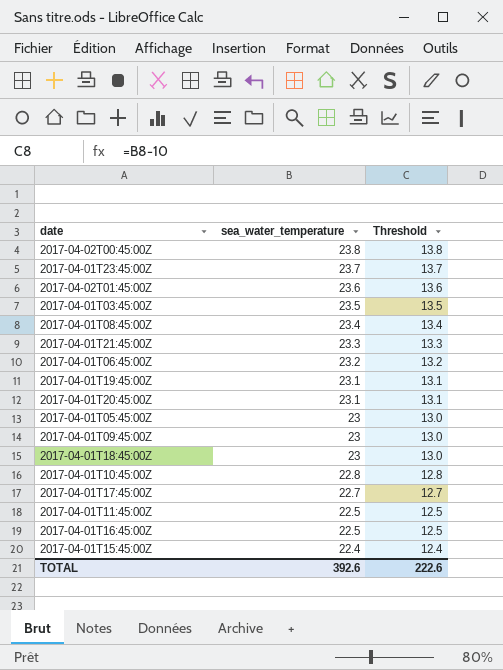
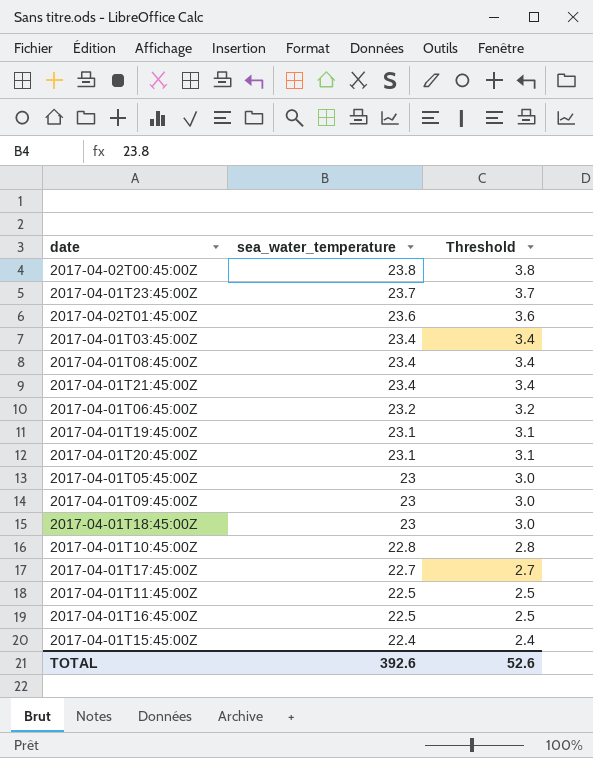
column Threshold | formula: [sea_water_temperature] - 10 -> [sea_water_temperature] - 20
2017-04-01T03:45:00Z | sea_water_temperature: 23.5 -> 23.4
2017-04-01T21:45:00Z | sea_water_temperature: 23.3 -> 23.4
TOTAL | Threshold: 222.6 -> 52.6

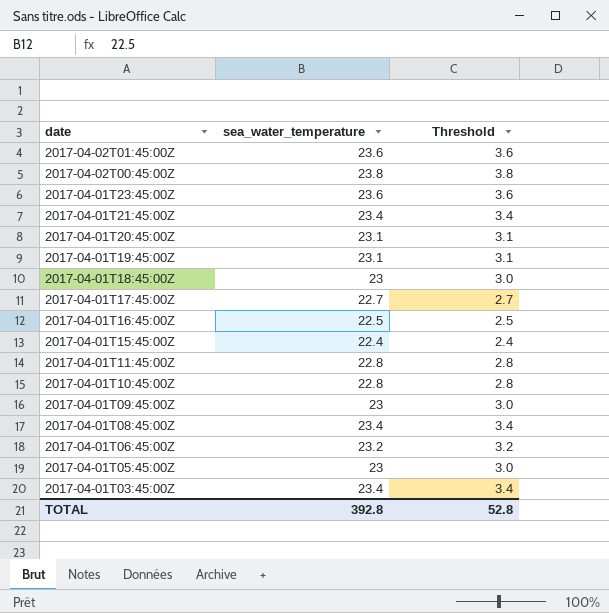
row order: sea_water_temperature descending -> date descending
2017-04-01T23:45:00Z | sea_water_temperature: 23.7 -> 23.6
2017-04-01T23:45:00Z | Threshold: 3.7 -> 3.6
2017-04-01T11:45:00Z | sea_water_temperature: 22.5 -> 22.8
2017-04-01T11:45:00Z | Threshold: 2.5 -> 2.8
TOTAL | sea_water_temperature: 392.6 -> 392.8
TOTAL | Threshold: 52.6 -> 52.8

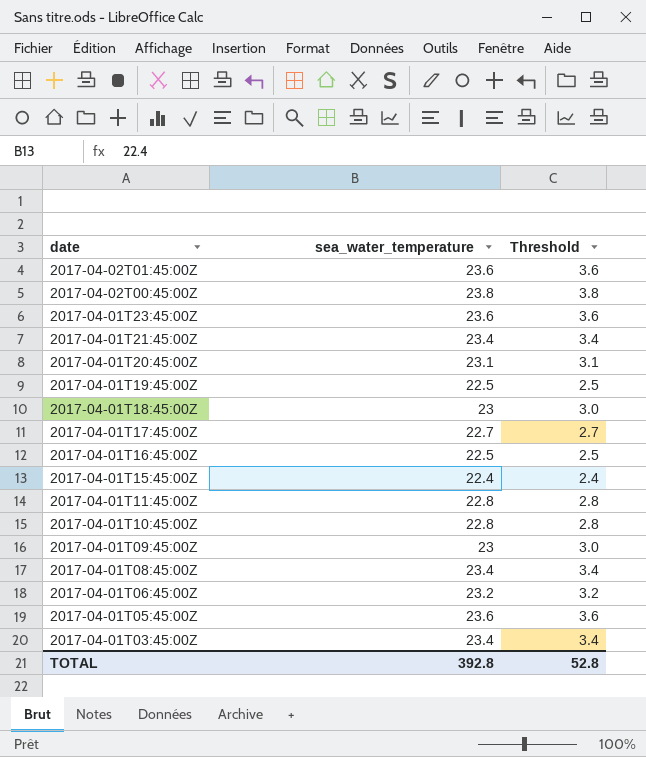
2017-04-01T19:45:00Z | sea_water_temperature: 23.1 -> 22.5
2017-04-01T19:45:00Z | Threshold: 3.1 -> 2.5
2017-04-01T05:45:00Z | sea_water_temperature: 23 -> 23.6
2017-04-01T05:45:00Z | Threshold: 3.0 -> 3.6

